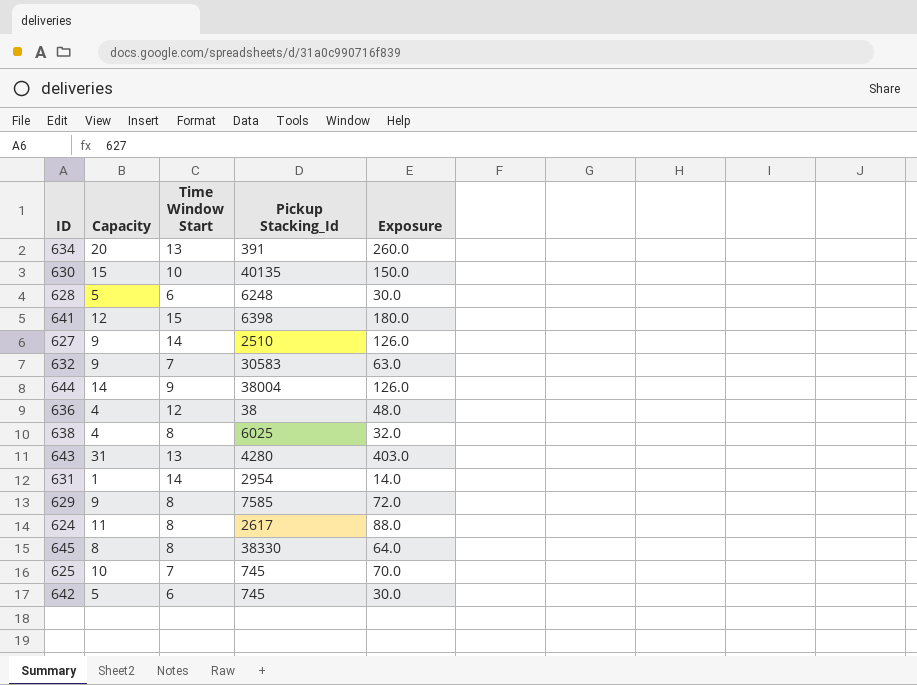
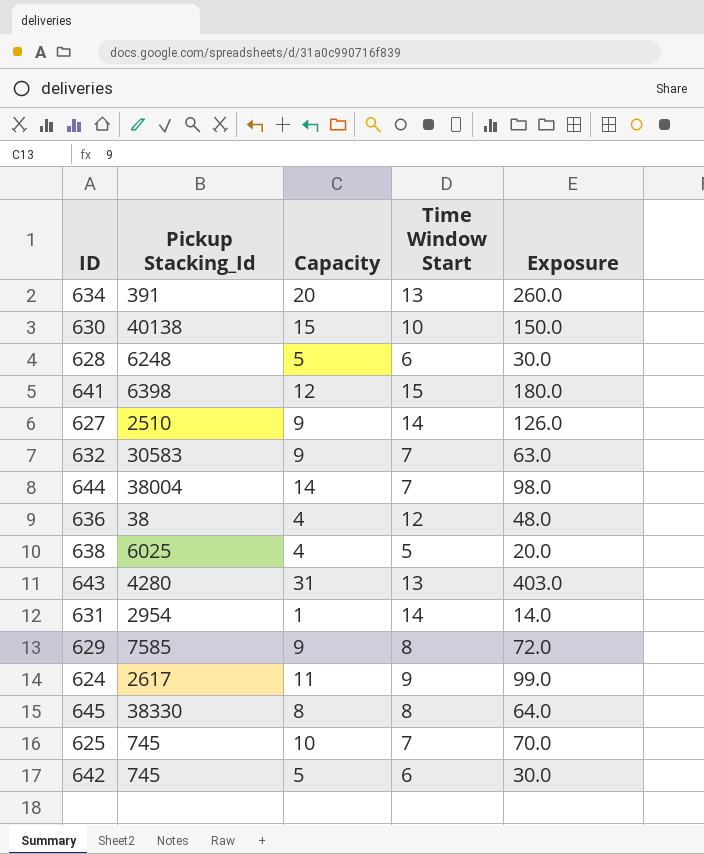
column Pickup Stacking_Id | position: 4 -> 2
630 | Pickup Stacking_Id: 40135 -> 40138
644 | Time Window Start: 9 -> 7
644 | Exposure: 126.0 -> 98.0
638 | Time Window Start: 8 -> 5
638 | Exposure: 32.0 -> 20.0
624 | Time Window Start: 8 -> 9
624 | Exposure: 88.0 -> 99.0

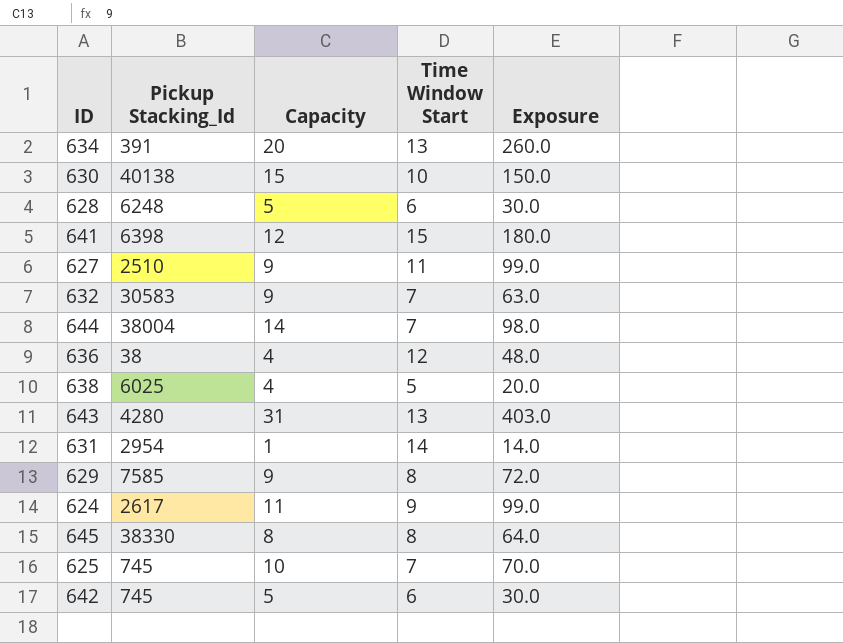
627 | Time Window Start: 14 -> 11
627 | Exposure: 126.0 -> 99.0

